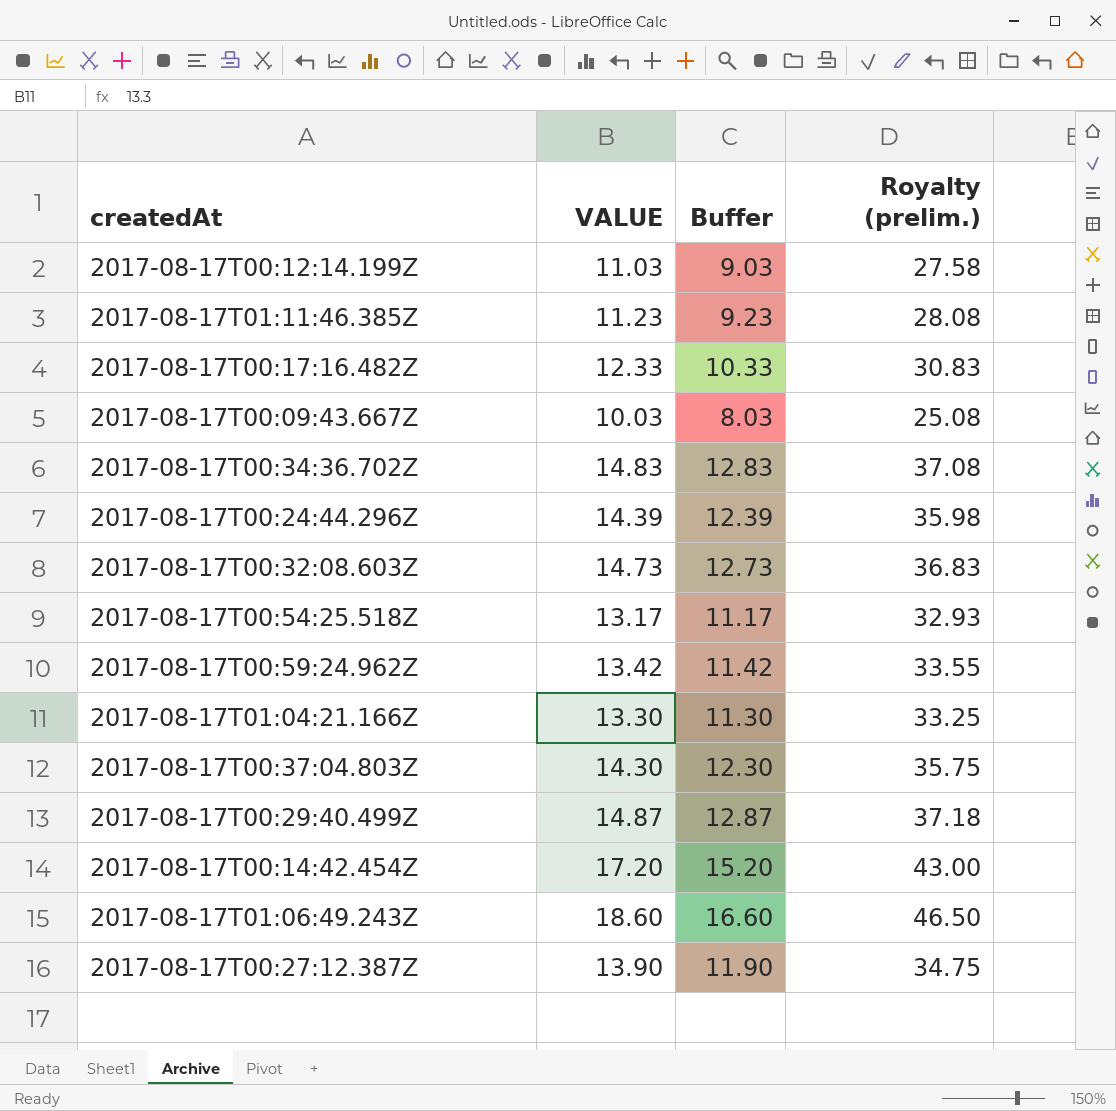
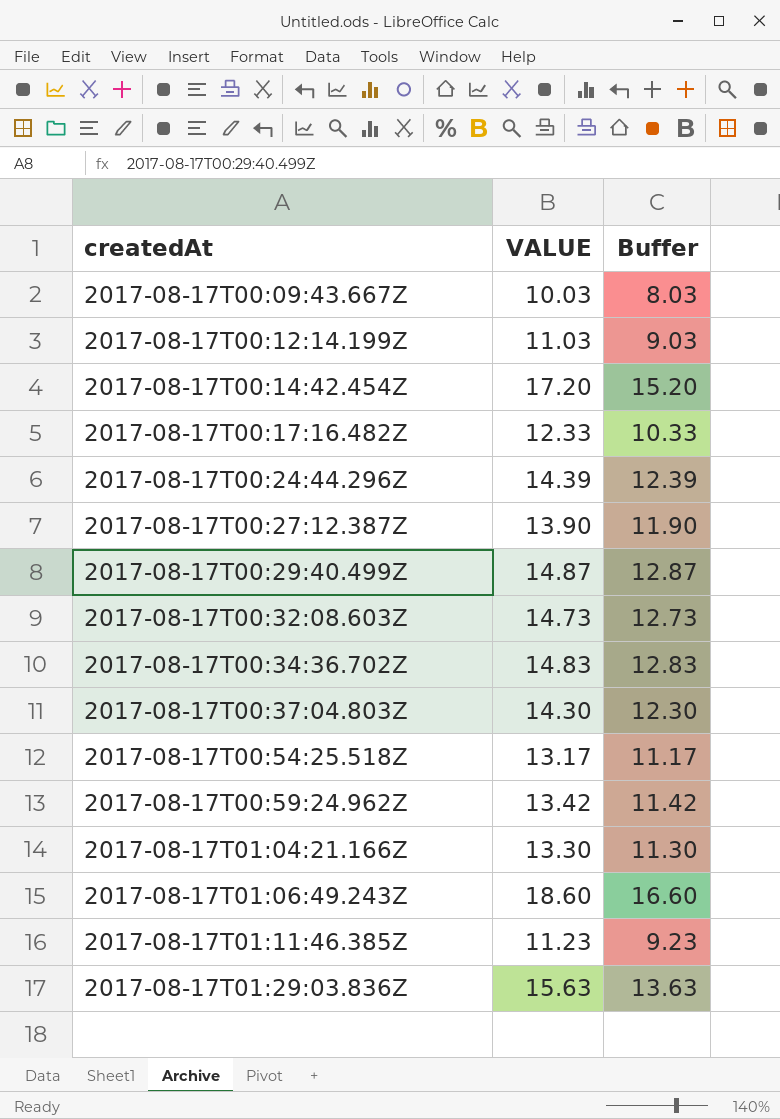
row order: none -> createdAt ascending
column Royalty (prelim.) | formula: [VALUE] * 2.5 -> none
row 2017-08-17T01:29:03.836Z: none -> 15.63 | 13.63

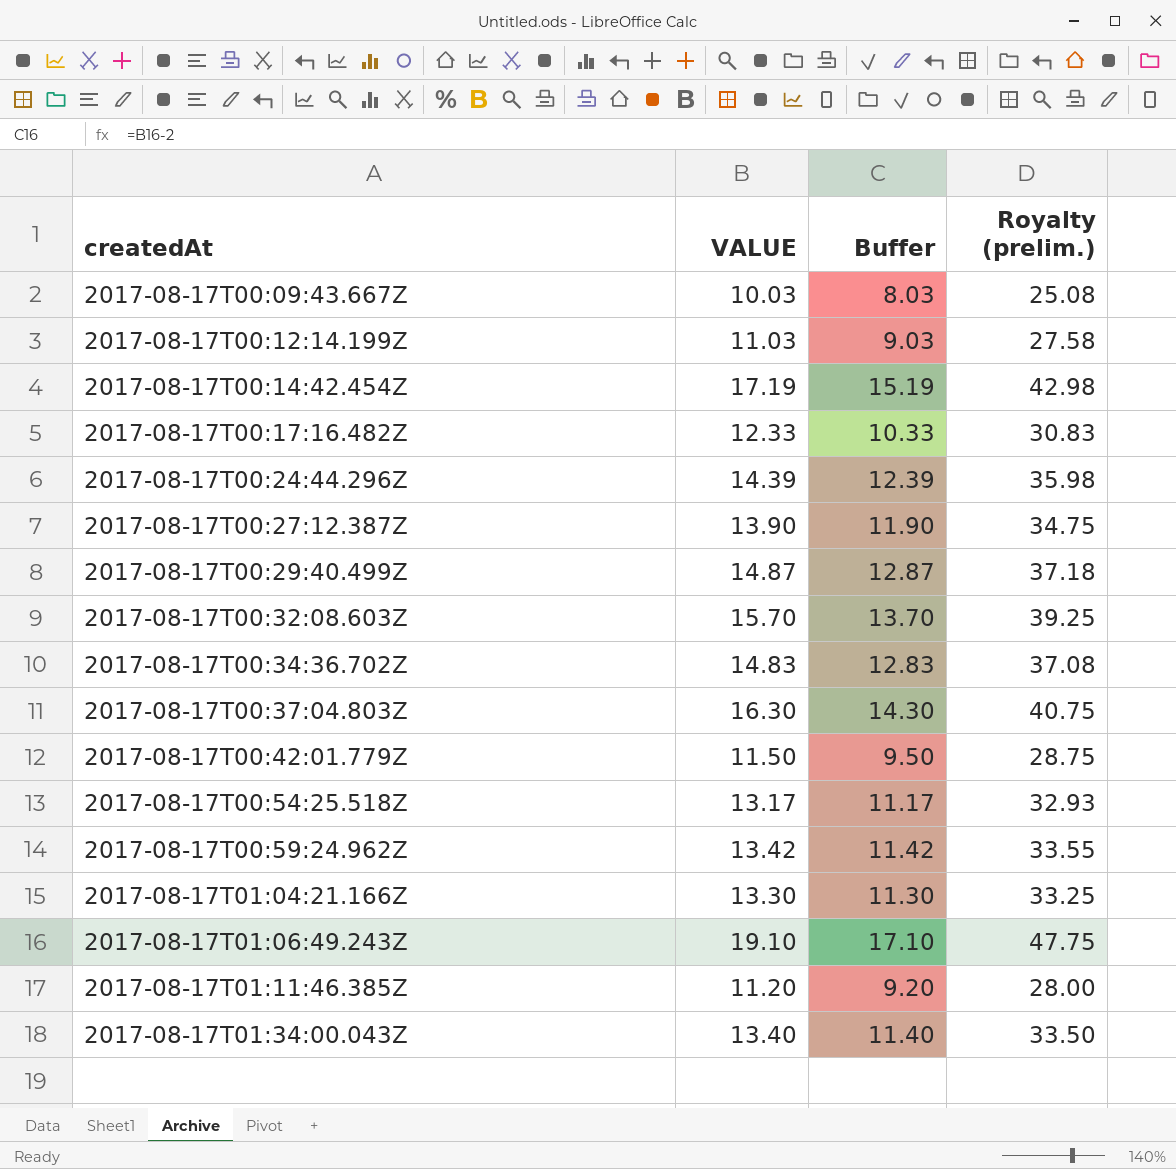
column Royalty (prelim.) | formula: none -> [VALUE] * 2.5
row 2017-08-17T01:29:03.836Z: 15.63 | 13.63 -> none
2017-08-17T00:14:42.454Z | VALUE: 17.20 -> 17.19
2017-08-17T00:14:42.454Z | Buffer: 15.20 -> 15.19
2017-08-17T00:32:08.603Z | VALUE: 14.73 -> 15.70
2017-08-17T00:32:08.603Z | Buffer: 12.73 -> 13.70
2017-08-17T00:37:04.803Z | VALUE: 14.30 -> 16.30
2017-08-17T00:37:04.803Z | Buffer: 12.30 -> 14.30
row 2017-08-17T00:42:01.779Z: none -> 11.50 | 9.50 | 28.75
2017-08-17T01:06:49.243Z | VALUE: 18.60 -> 19.10
2017-08-17T01:06:49.243Z | Buffer: 16.60 -> 17.10
2017-08-17T01:11:46.385Z | VALUE: 11.23 -> 11.20
2017-08-17T01:11:46.385Z | Buffer: 9.23 -> 9.20
row 2017-08-17T01:34:00.043Z: none -> 13.40 | 11.40 | 33.50

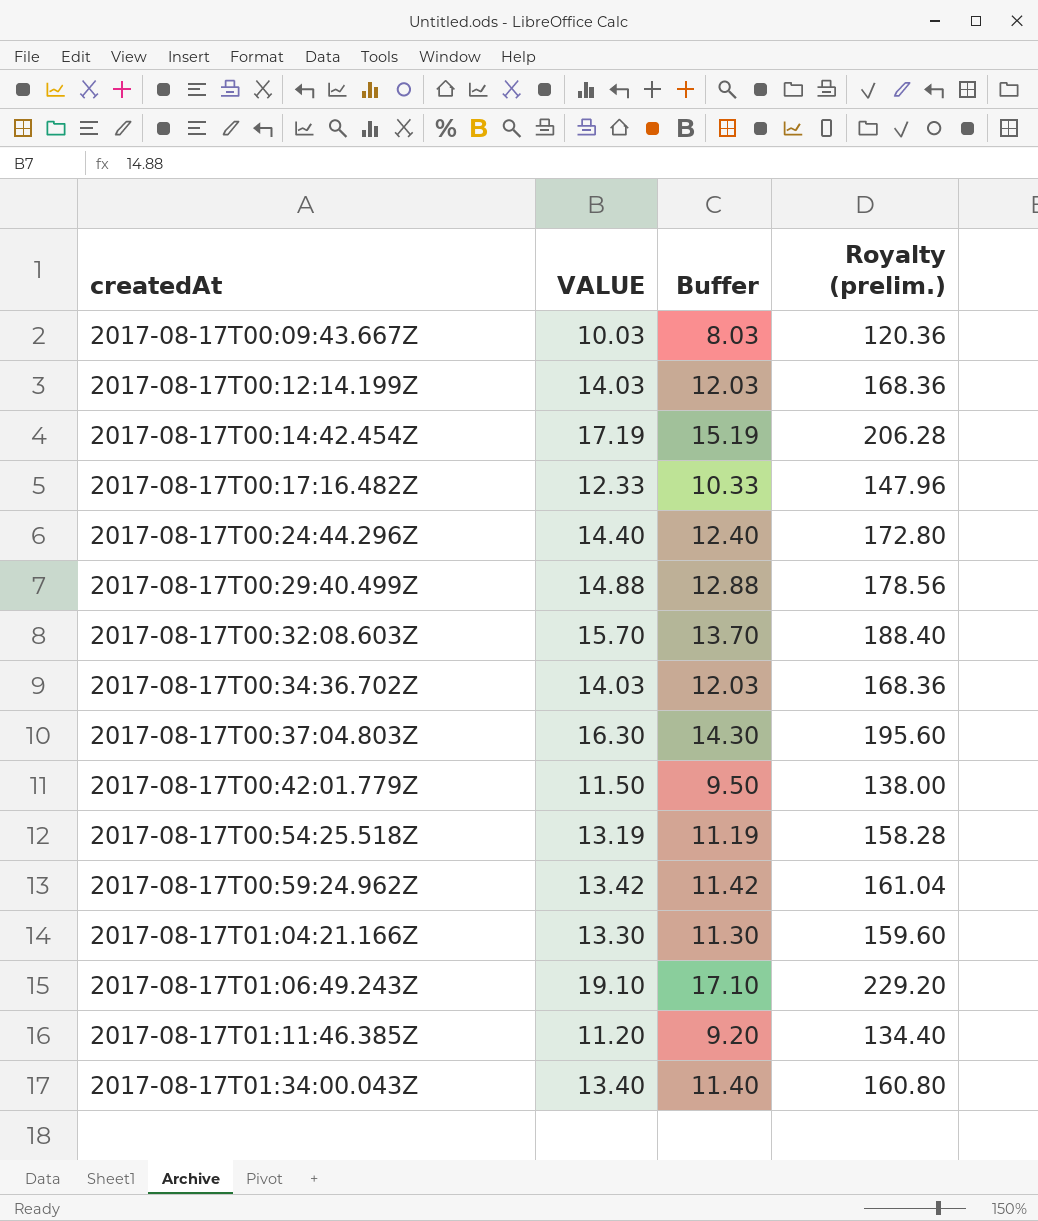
column Royalty (prelim.) | formula: [VALUE] * 2.5 -> [VALUE] * 12
row 2017-08-17T00:27:12.387Z: 13.90 | 11.90 | 34.75 -> none
2017-08-17T00:12:14.199Z | VALUE: 11.03 -> 14.03
2017-08-17T00:12:14.199Z | Buffer: 9.03 -> 12.03
2017-08-17T00:24:44.296Z | VALUE: 14.39 -> 14.40
2017-08-17T00:24:44.296Z | Buffer: 12.39 -> 12.40
2017-08-17T00:29:40.499Z | VALUE: 14.87 -> 14.88
2017-08-17T00:29:40.499Z | Buffer: 12.87 -> 12.88
2017-08-17T00:34:36.702Z | VALUE: 14.83 -> 14.03
2017-08-17T00:34:36.702Z | Buffer: 12.83 -> 12.03
2017-08-17T00:54:25.518Z | VALUE: 13.17 -> 13.19
2017-08-17T00:54:25.518Z | Buffer: 11.17 -> 11.19

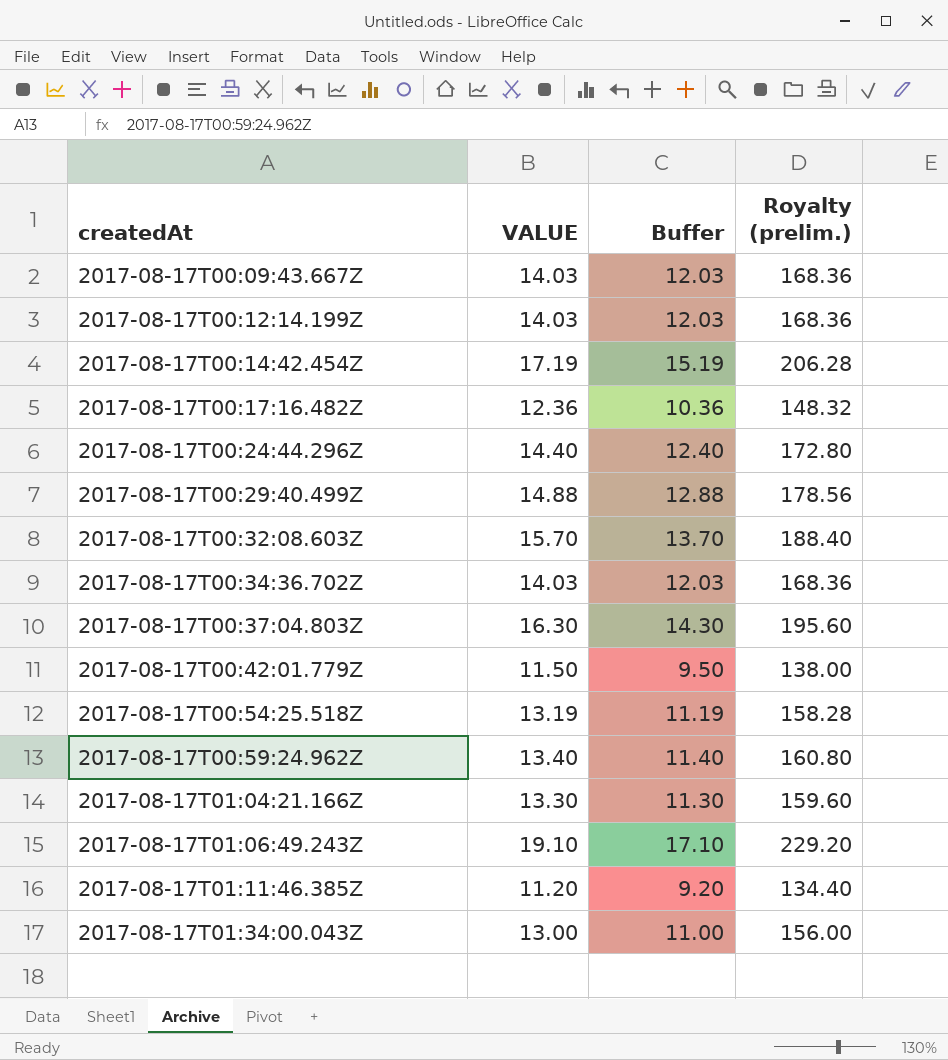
2017-08-17T00:09:43.667Z | VALUE: 10.03 -> 14.03
2017-08-17T00:09:43.667Z | Buffer: 8.03 -> 12.03
2017-08-17T00:09:43.667Z | Royalty (prelim.): 120.36 -> 168.36
2017-08-17T00:17:16.482Z | VALUE: 12.33 -> 12.36
2017-08-17T00:17:16.482Z | Buffer: 10.33 -> 10.36
2017-08-17T00:17:16.482Z | Royalty (prelim.): 147.96 -> 148.32
2017-08-17T00:59:24.962Z | VALUE: 13.42 -> 13.40
2017-08-17T00:59:24.962Z | Buffer: 11.42 -> 11.40
2017-08-17T00:59:24.962Z | Royalty (prelim.): 161.04 -> 160.80
2017-08-17T01:34:00.043Z | VALUE: 13.40 -> 13.00
2017-08-17T01:34:00.043Z | Buffer: 11.40 -> 11.00
2017-08-17T01:34:00.043Z | Royalty (prelim.): 160.80 -> 156.00

